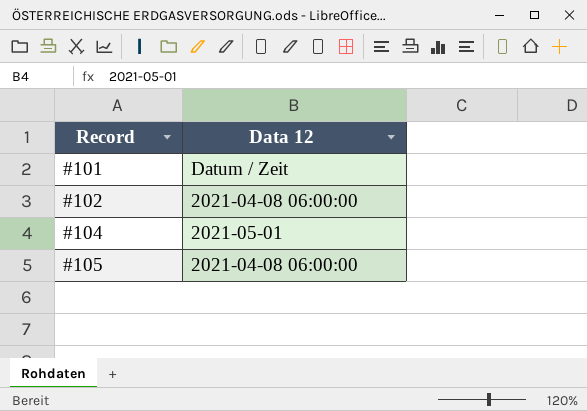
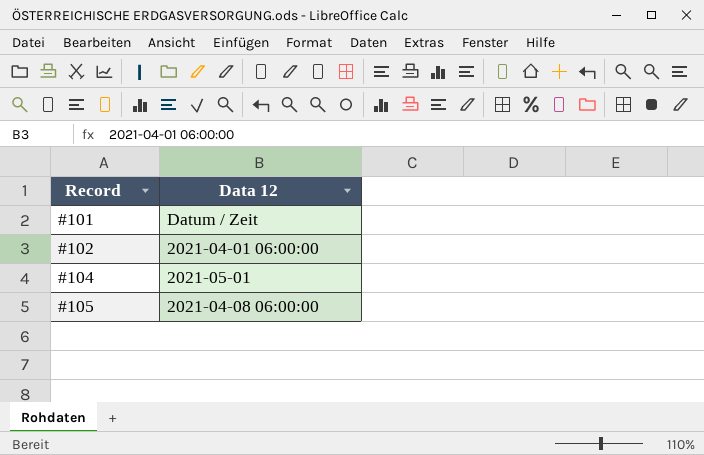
#102 | Data 12: 2021-04-08 06:00:00 -> 2021-04-01 06:00:00

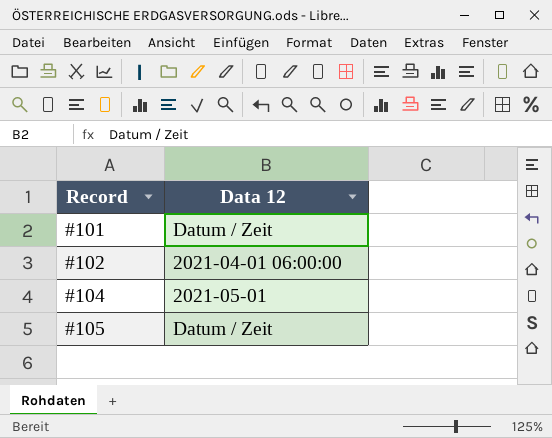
#105 | Data 12: 2021-04-08 06:00:00 -> Datum / Zeit

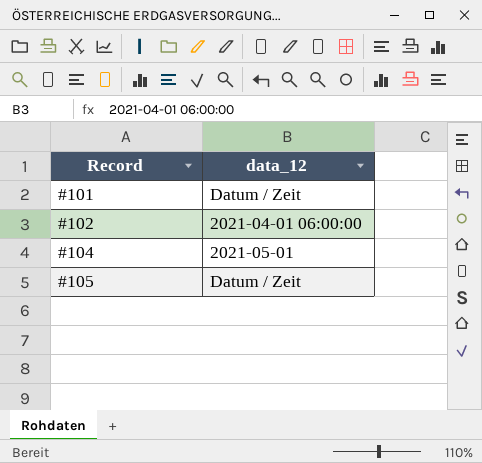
column name: Data 12 -> data_12

